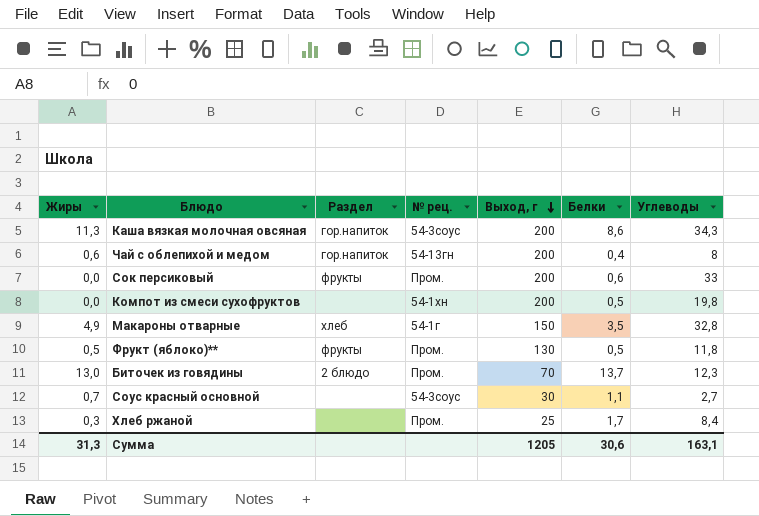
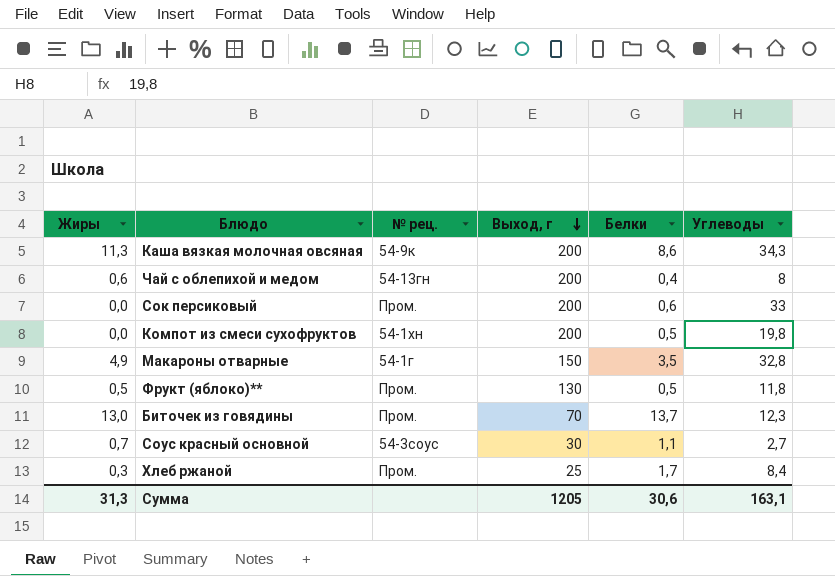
column Раздел | position: 3 -> none
Каша вязкая молочная овсяная | № рец.: 54-3соус -> 54-9к

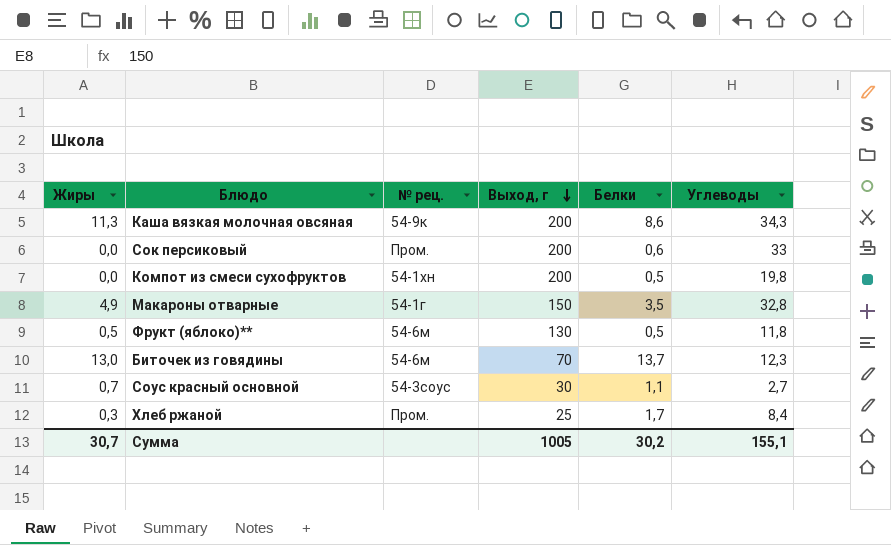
row Чай с облепихой и медом: 0,6 | 54-13гн | 200 | 0,4 | 8 -> none
Фрукт (яблоко)** | № рец.: Пром. -> 54-6м
Биточек из говядины | № рец.: Пром. -> 54-6м
Сумма | Жиры: 31,3 -> 30,7
Сумма | Выход, г: 1205 -> 1005
Сумма | Белки: 30,6 -> 30,2
Сумма | Углеводы: 163,1 -> 155,1

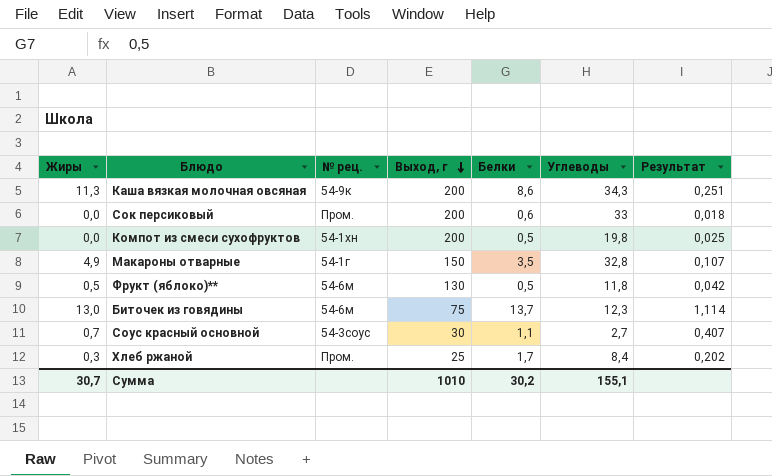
column Результат | formula: none -> [Белки] / [Углеводы]
Биточек из говядины | Выход, г: 70 -> 75
Сумма | Выход, г: 1005 -> 1010

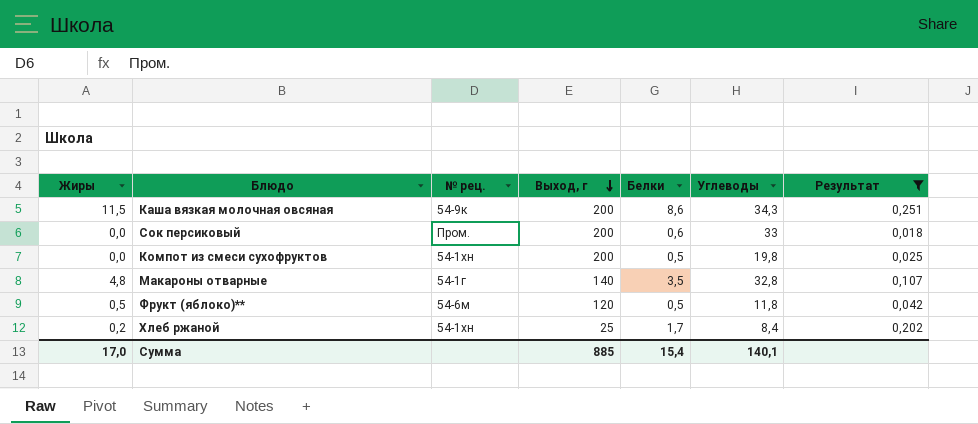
filter: none -> Результат <= 0,251
Каша вязкая молочная овсяная | Жиры: 11,3 -> 11,5
Макароны отварные | Жиры: 4,9 -> 4,8
Макароны отварные | Выход, г: 150 -> 140
Фрукт (яблоко)** | Выход, г: 130 -> 120
Хлеб ржаной | Жиры: 0,3 -> 0,2
Хлеб ржаной | № рец.: Пром. -> 54-1хн
Сумма | Жиры: 30,7 -> 17,0
Сумма | Выход, г: 1010 -> 885
Сумма | Белки: 30,2 -> 15,4
Сумма | Углеводы: 155,1 -> 140,1

